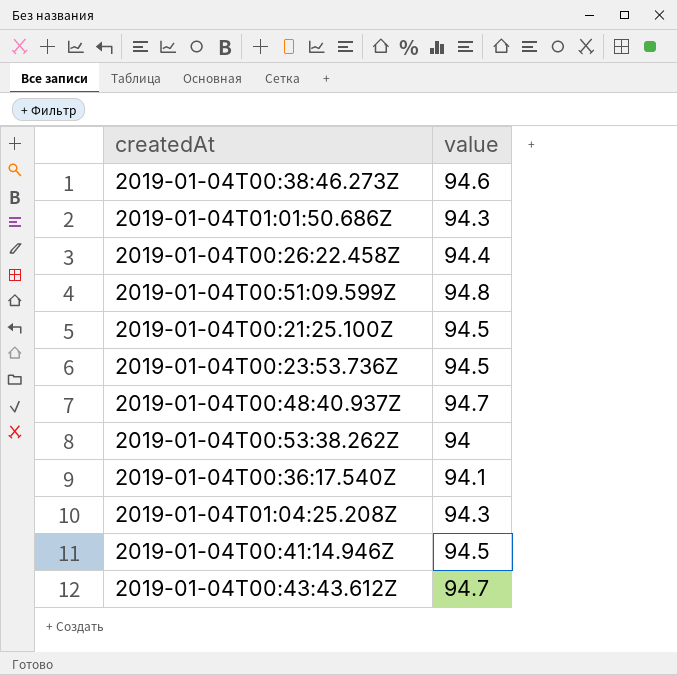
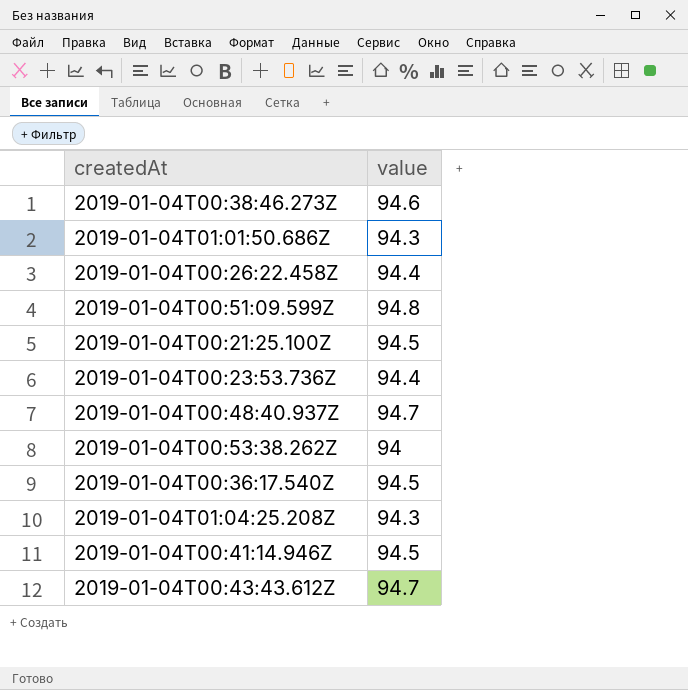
2019-01-04T00:23:53.736Z | value: 94.5 -> 94.4
2019-01-04T00:36:17.540Z | value: 94.1 -> 94.5

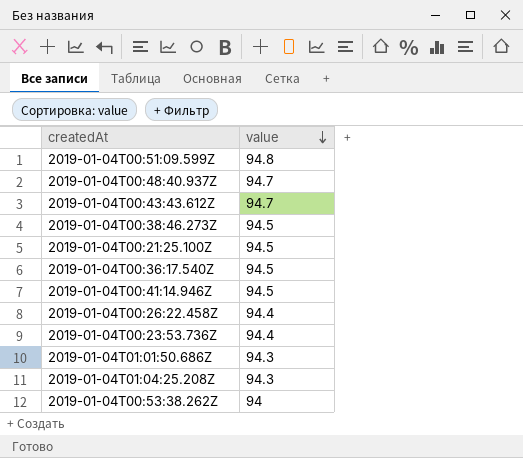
row order: none -> value descending
2019-01-04T00:38:46.273Z | value: 94.6 -> 94.5

